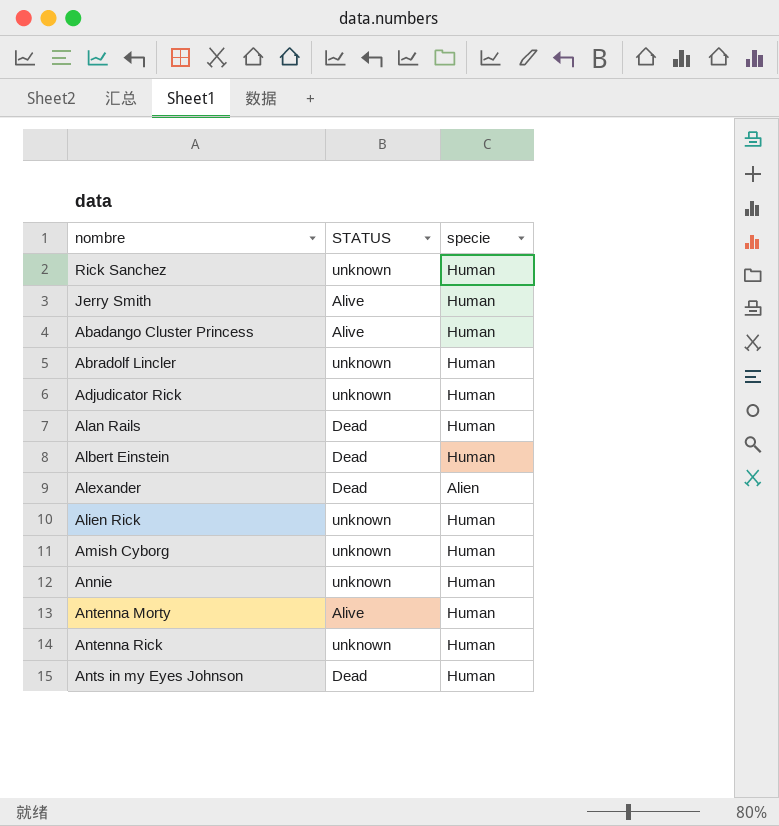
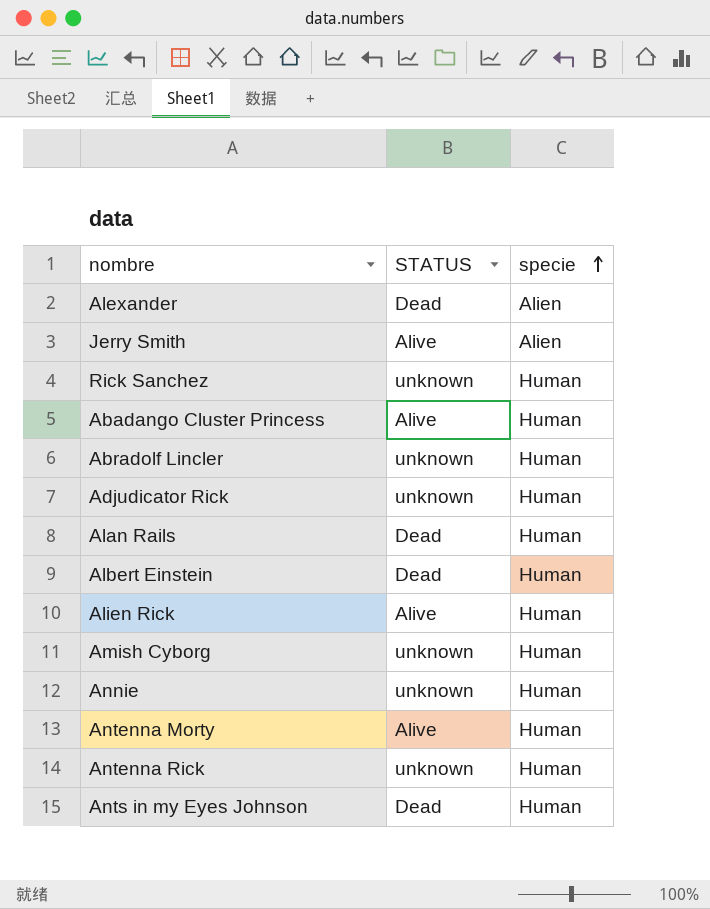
row order: none -> specie ascending
Jerry Smith | specie: Human -> Alien
Alien Rick | STATUS: unknown -> Alive

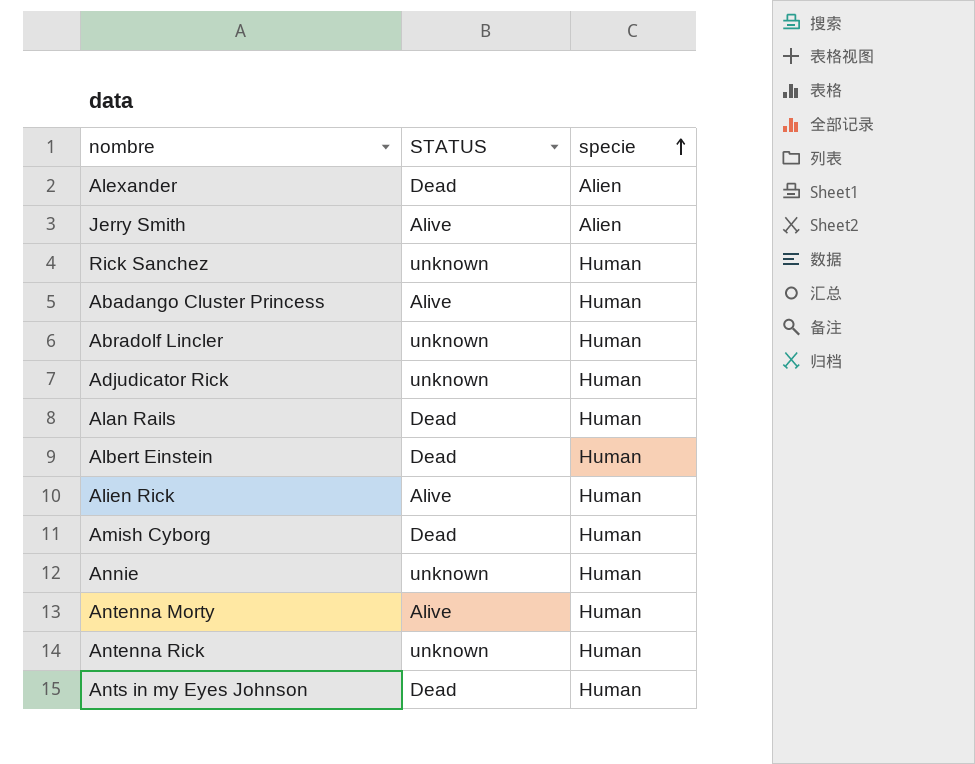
Amish Cyborg | STATUS: unknown -> Dead

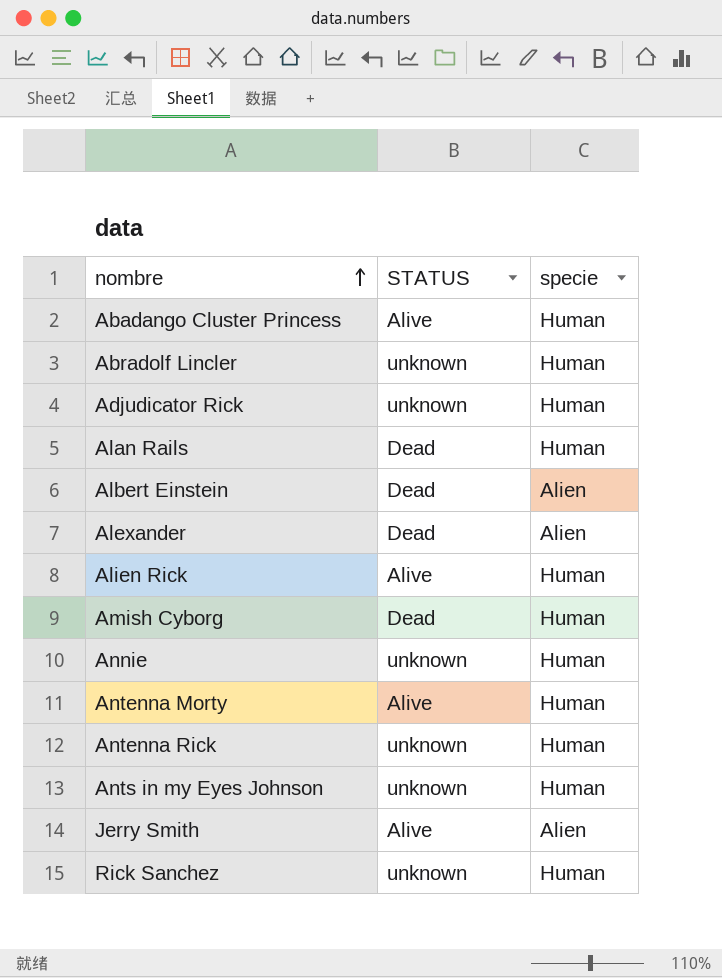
row order: specie ascending -> nombre ascending
Albert Einstein | specie: Human -> Alien
Ants in my Eyes Johnson | STATUS: Dead -> unknown

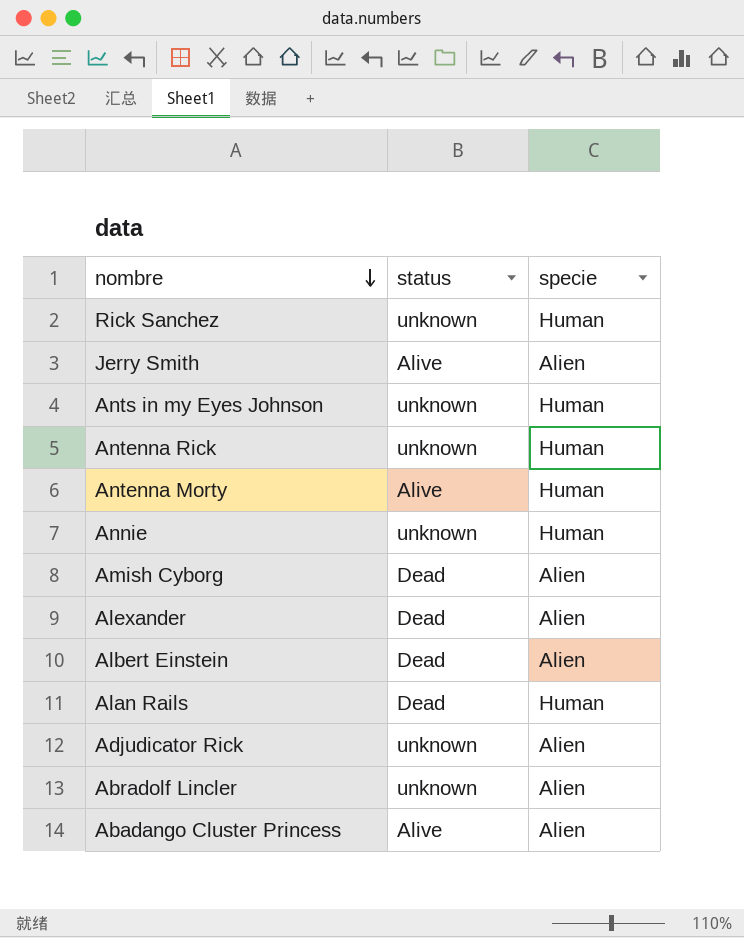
row order: nombre ascending -> nombre descending
column name: STATUS -> status
row Alien Rick: Alive | Human -> none
Amish Cyborg | specie: Human -> Alien
Adjudicator Rick | specie: Human -> Alien
Abradolf Lincler | specie: Human -> Alien
Abadango Cluster Princess | specie: Human -> Alien

